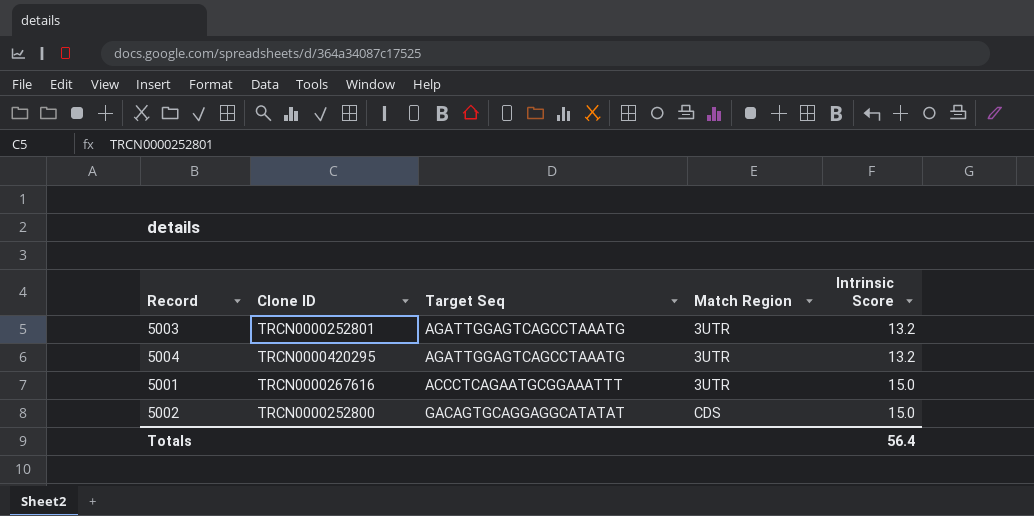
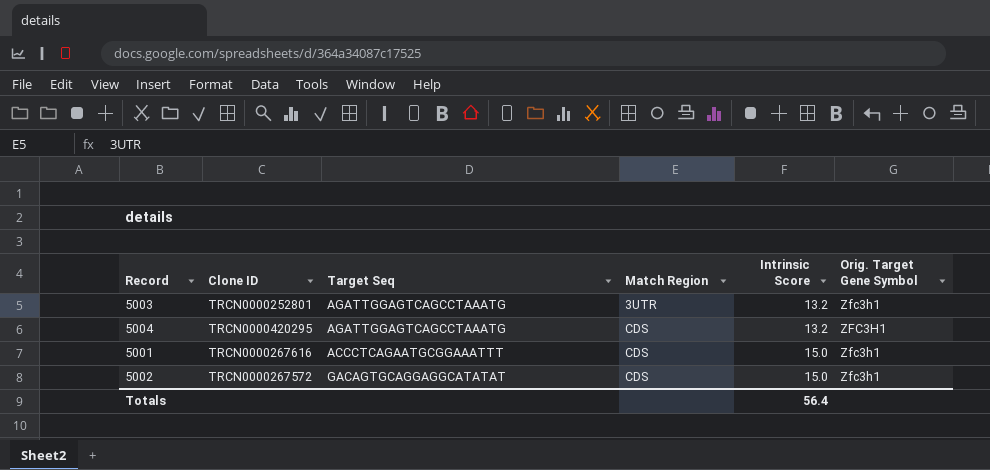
column Orig. Target Gene Symbol | position: none -> 6
5004 | Match Region: 3UTR -> CDS
5001 | Match Region: 3UTR -> CDS
5002 | Clone ID: TRCN0000252800 -> TRCN0000267572

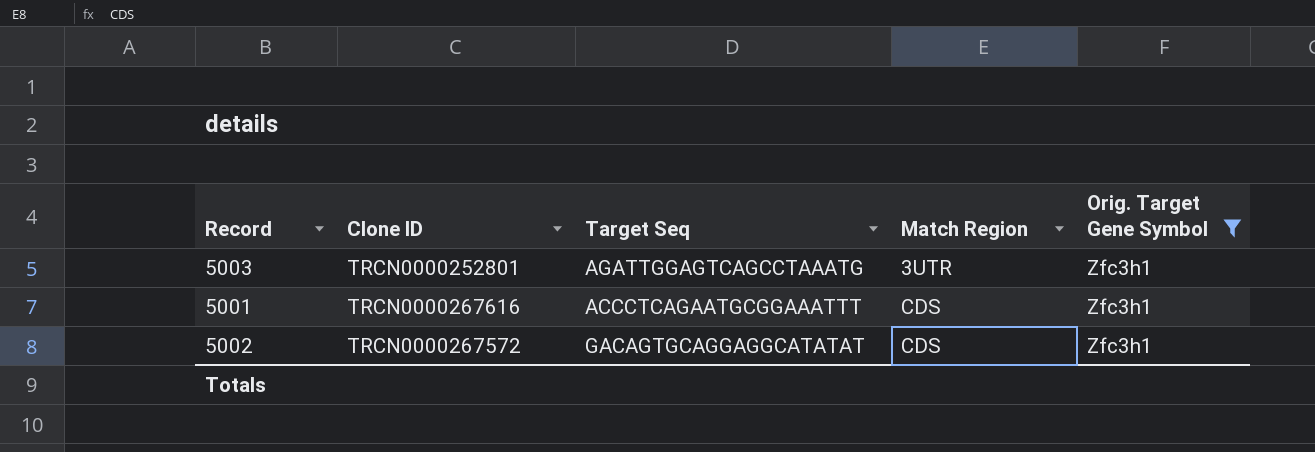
filter: none -> Orig. Target Gene Symbol = Zfc3h1
column Intrinsic Score | position: 5 -> none

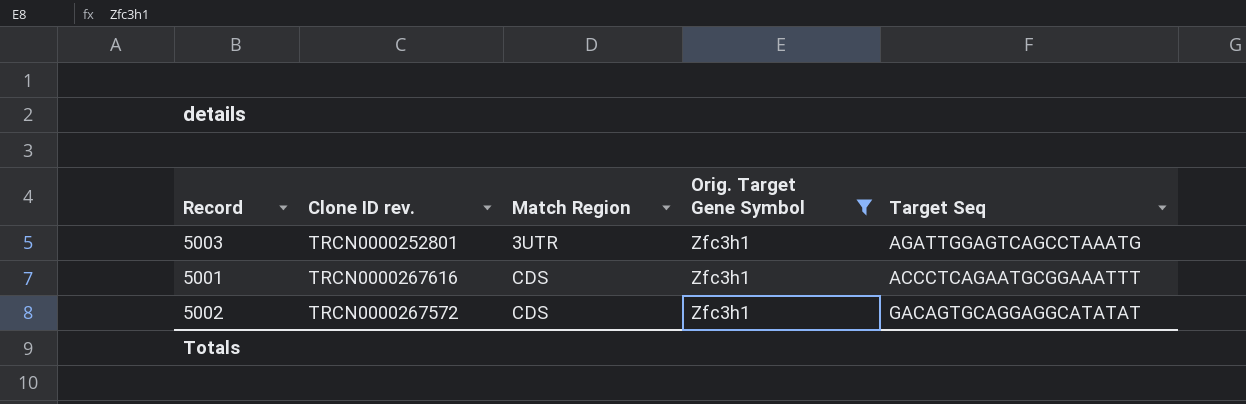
column name: Clone ID -> Clone ID rev.
column Target Seq | position: 3 -> 5

